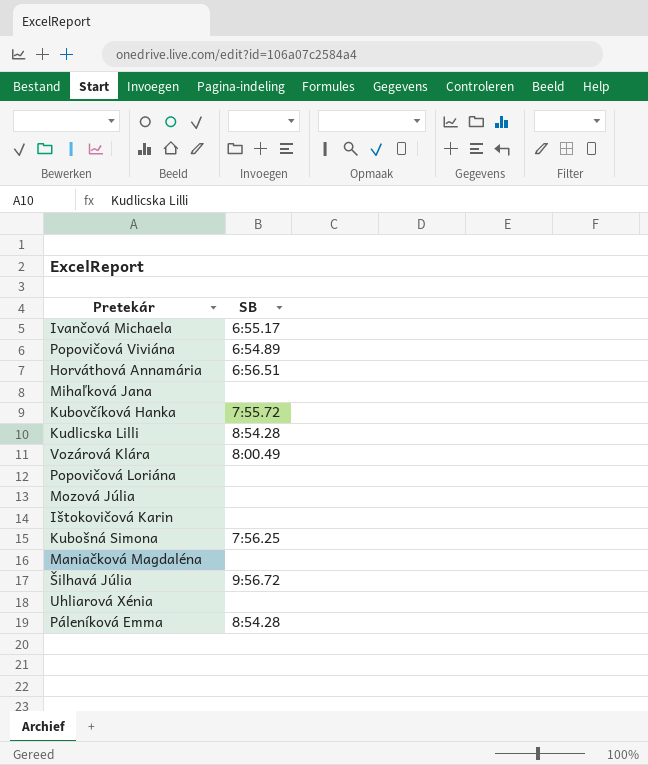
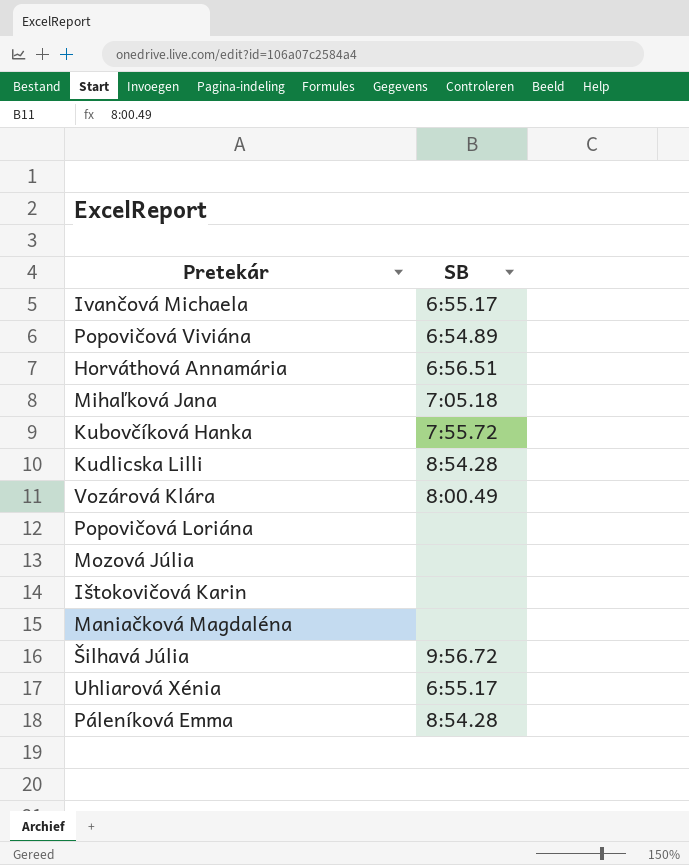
row Kubošná Simona: 7:56.25 -> none
Mihaľková Jana | SB: none -> 7:05.18
Uhliarová Xénia | SB: none -> 6:55.17

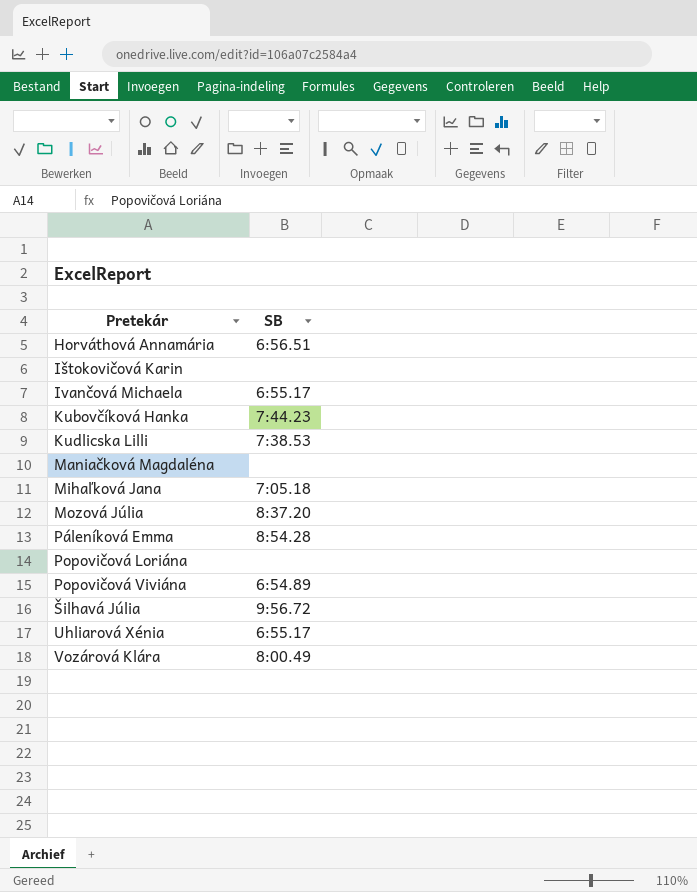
row order: none -> Pretekár ascending
Kubovčíková Hanka | SB: 7:55.72 -> 7:44.23
Kudlicska Lilli | SB: 8:54.28 -> 7:38.53
Mozová Júlia | SB: none -> 8:37.20

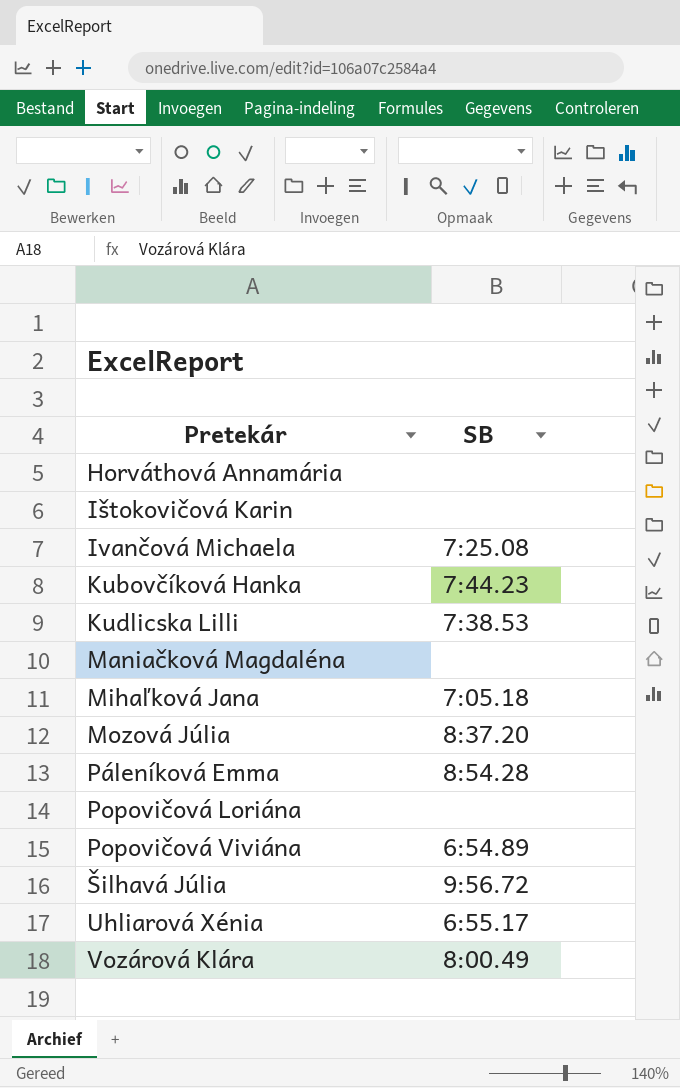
Horváthová Annamária | SB: 6:56.51 -> none
Ivančová Michaela | SB: 6:55.17 -> 7:25.08

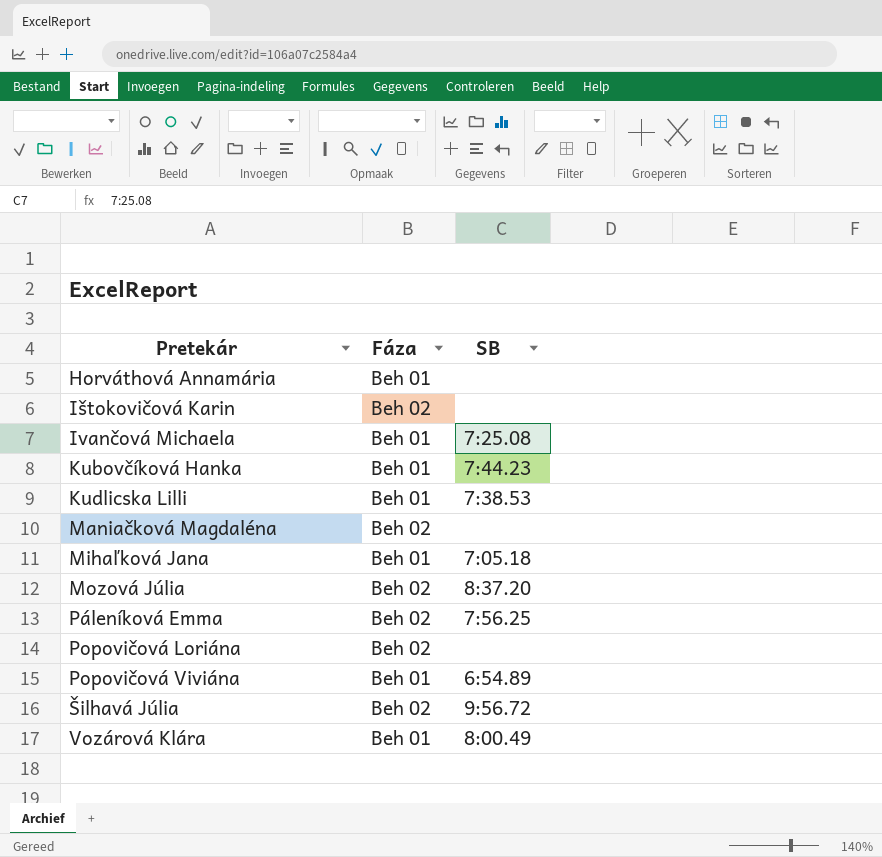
column Fáza | position: none -> 2
row Uhliarová Xénia: 6:55.17 -> none
Páleníková Emma | SB: 8:54.28 -> 7:56.25

